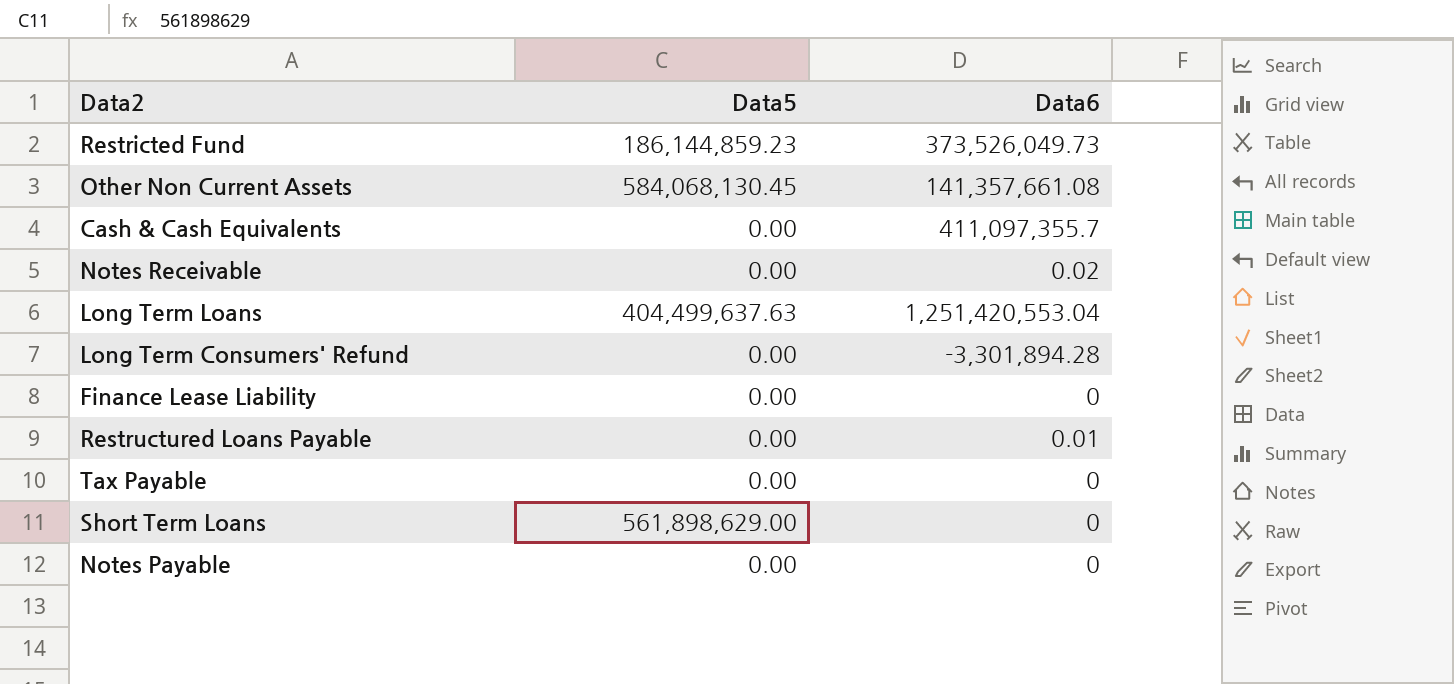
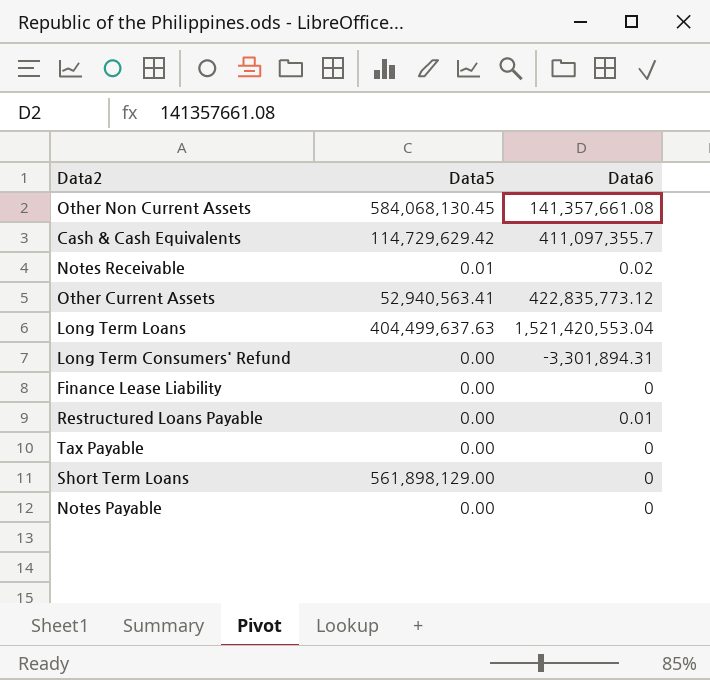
row Restricted Fund: 186,144,859.23 | 373,526,049.73 -> none
Cash & Cash Equivalents | Data5: 0.00 -> 114,729,629.42
Notes Receivable | Data5: 0.00 -> 0.01
row Other Current Assets: none -> 52,940,563.41 | 422,835,773.12
Long Term Loans | Data6: 1,251,420,553.04 -> 1,521,420,553.04
Long Term Consumers' Refund | Data6: -3,301,894.28 -> -3,301,894.31
Short Term Loans | Data5: 561,898,629.00 -> 561,898,129.00

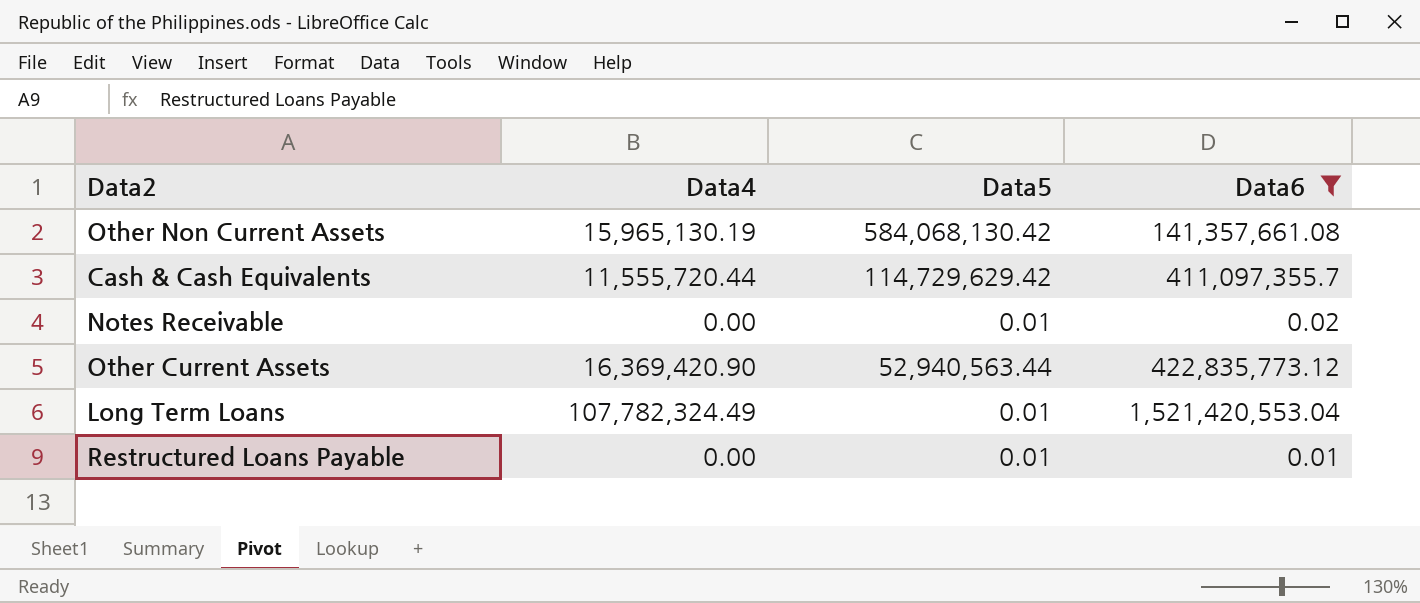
filter: none -> Data6 >= 0.01
column Data4 | position: none -> 2
Other Non Current Assets | Data5: 584,068,130.45 -> 584,068,130.42
Other Current Assets | Data5: 52,940,563.41 -> 52,940,563.44
Long Term Loans | Data5: 404,499,637.63 -> 0.01
Restructured Loans Payable | Data5: 0.00 -> 0.01

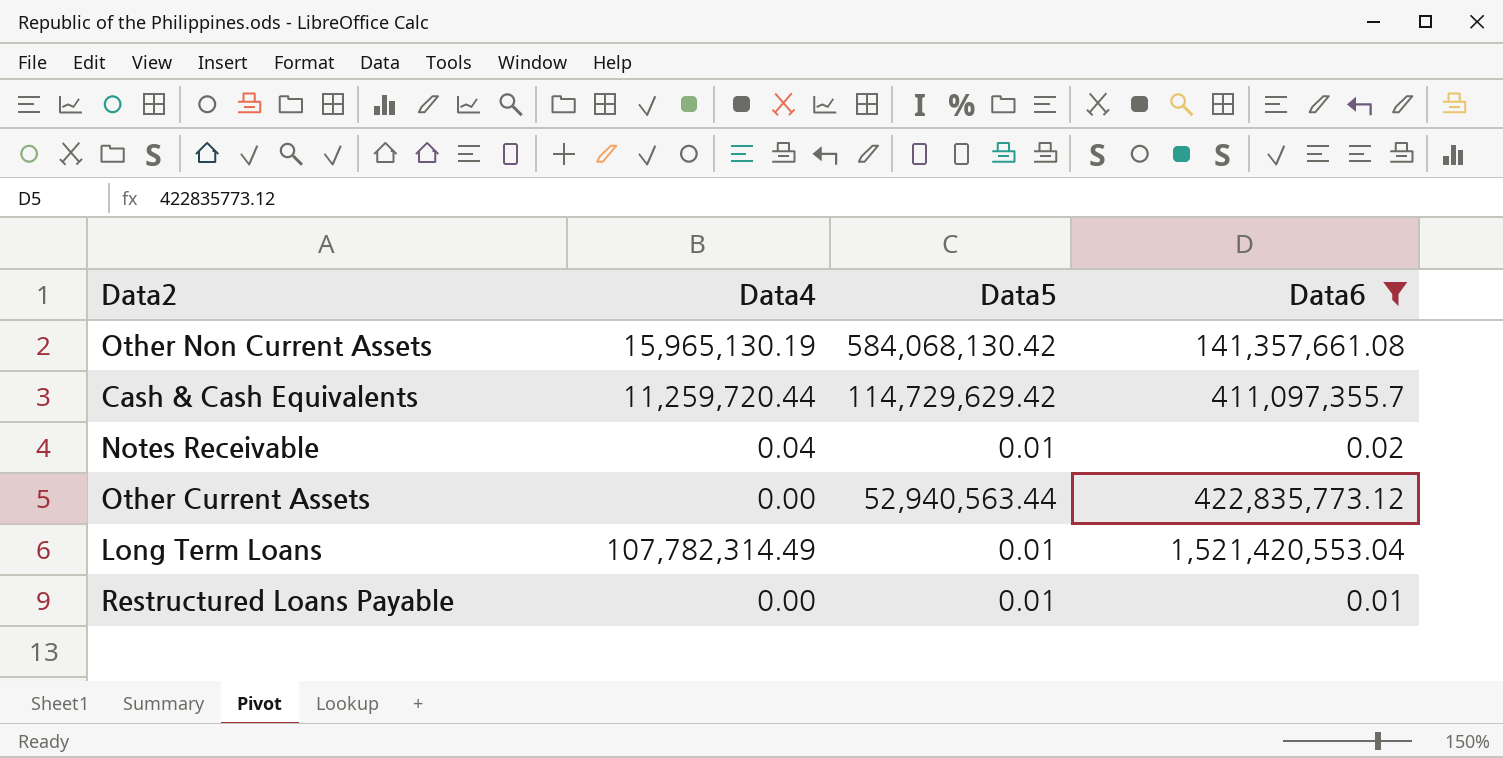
Cash & Cash Equivalents | Data4: 11,555,720.44 -> 11,259,720.44
Notes Receivable | Data4: 0.00 -> 0.04
Other Current Assets | Data4: 16,369,420.90 -> 0.00
Long Term Loans | Data4: 107,782,324.49 -> 107,782,314.49

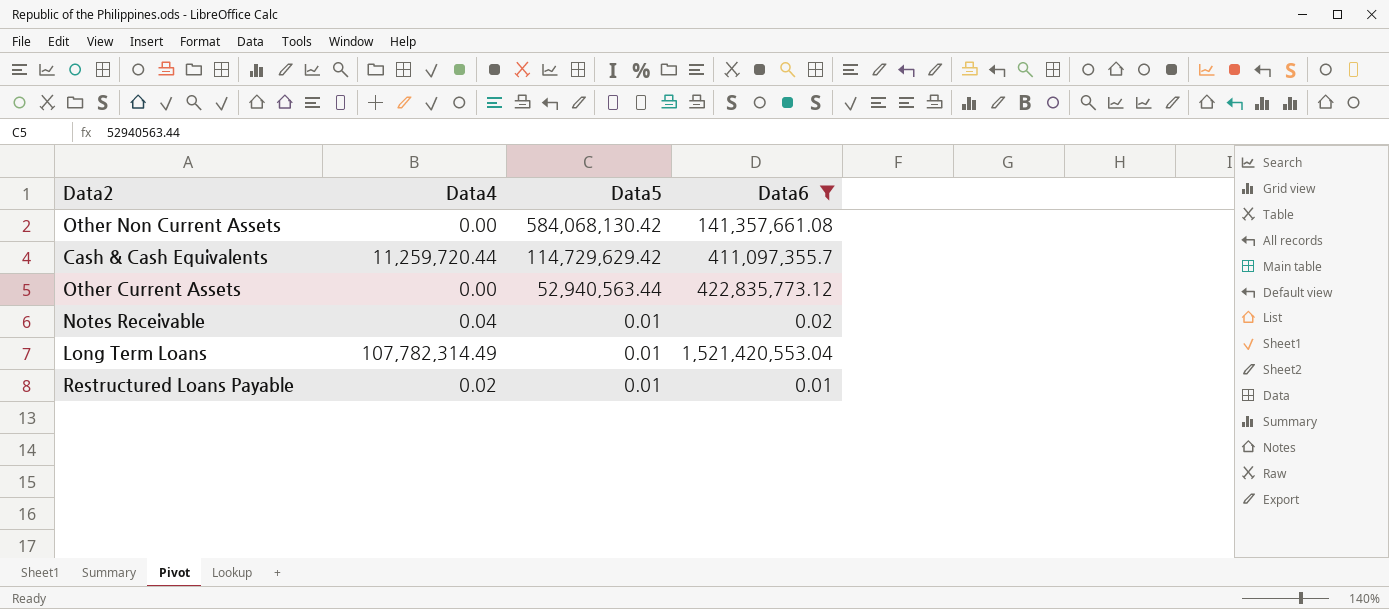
row order: none -> Data5 descending
Other Non Current Assets | Data4: 15,965,130.19 -> 0.00
Restructured Loans Payable | Data4: 0.00 -> 0.02

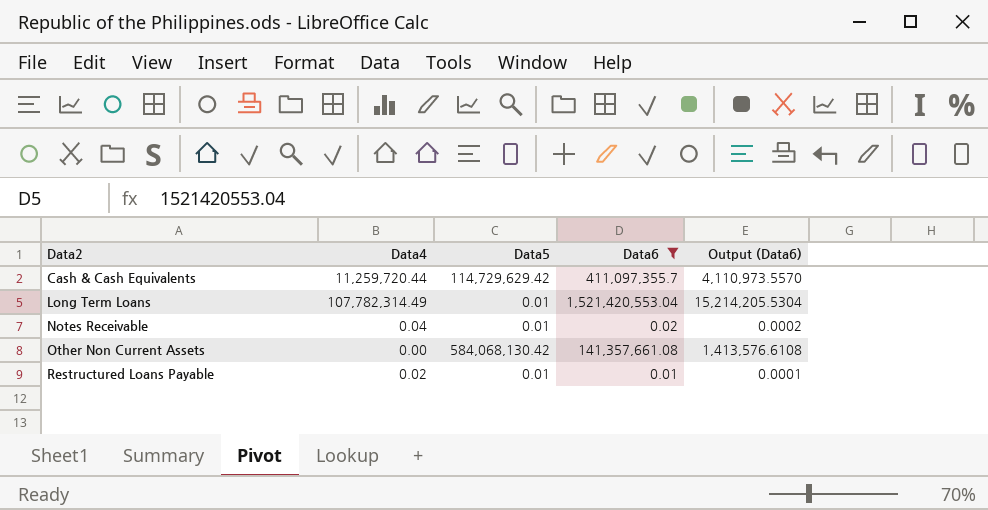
row order: Data5 descending -> Data2 ascending
column Output (Data6) | formula: none -> [Data6] * 0.01
row Other Current Assets: 0.00 | 52,940,563.44 | 422,835,773.12 -> none

